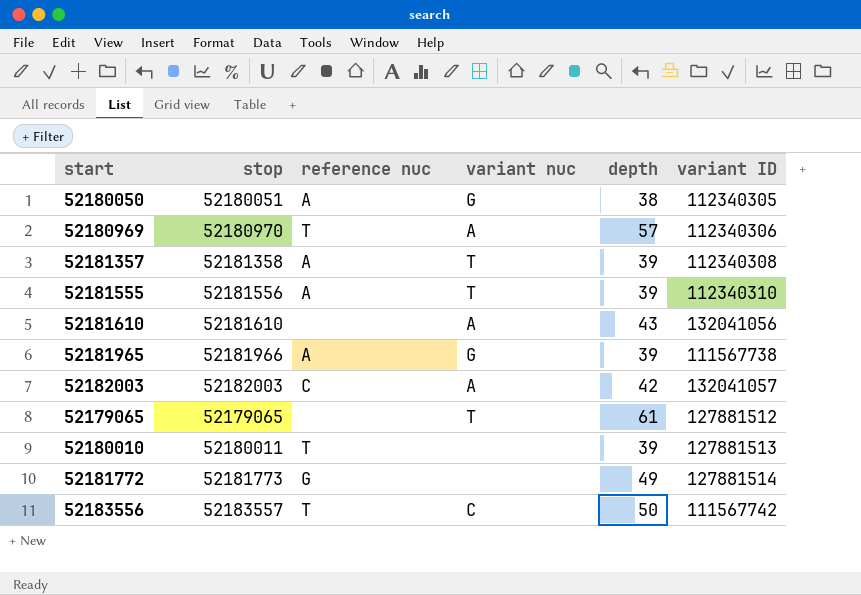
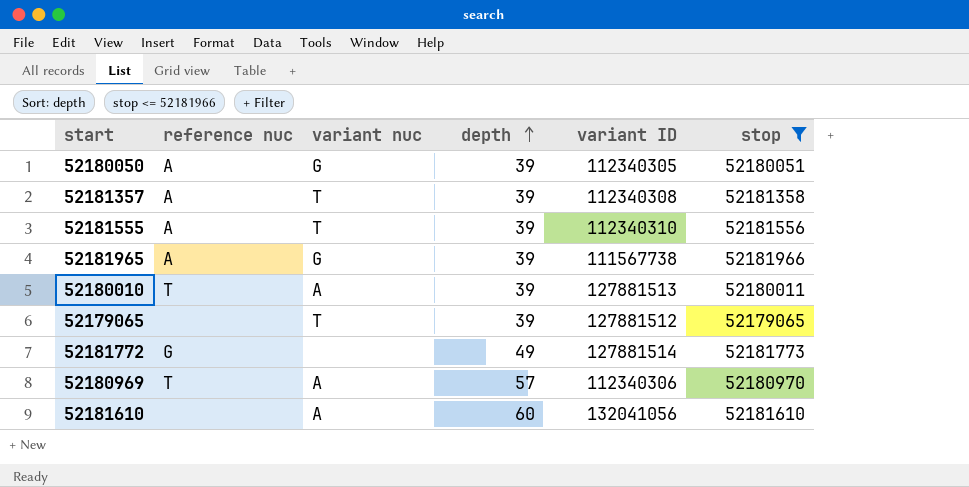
filter: none -> stop <= 52181966
row order: none -> depth ascending
column stop | position: 2 -> 6
52180050 | depth: 38 -> 39
52180010 | variant nuc: none -> A
52179065 | depth: 61 -> 39
52181610 | depth: 43 -> 60

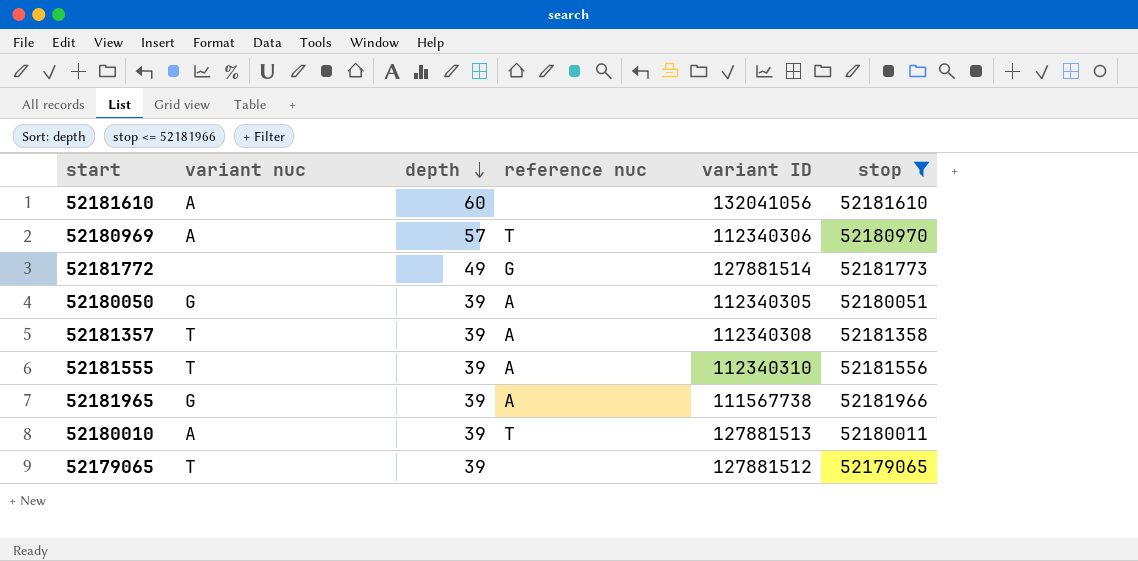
row order: depth ascending -> depth descending
column reference nuc | position: 2 -> 4

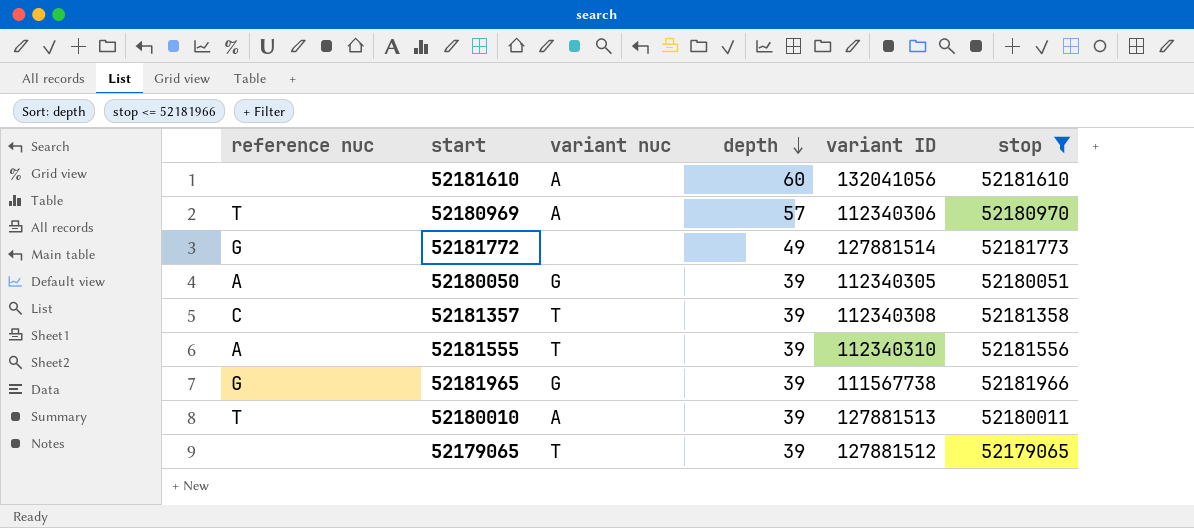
column reference nuc | position: 4 -> 1
52181357 | reference nuc: A -> C
52181965 | reference nuc: A -> G

